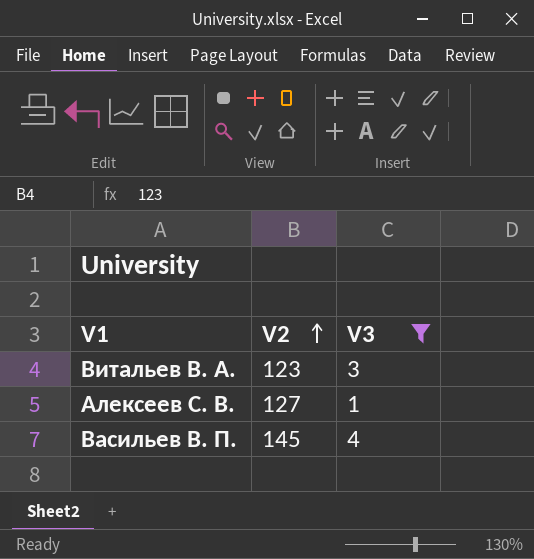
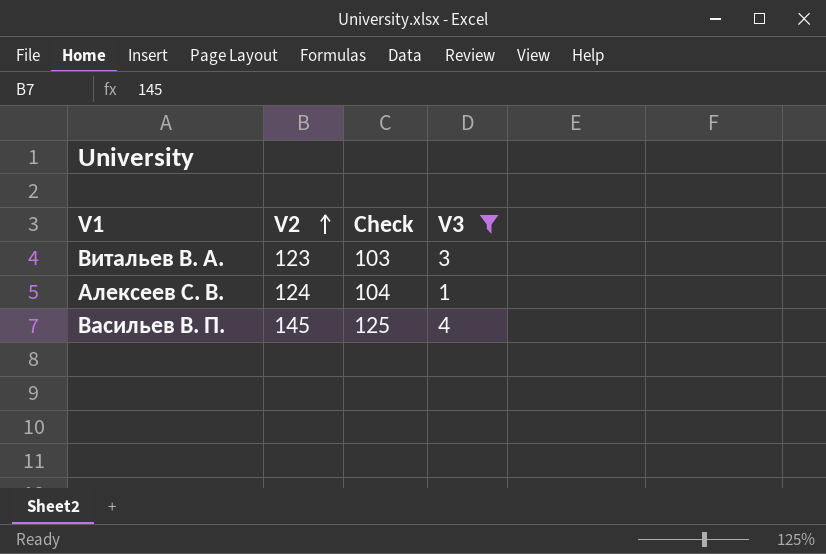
column Check | formula: none -> [V2] - 20
Алексеев С. В. | V2: 127 -> 124

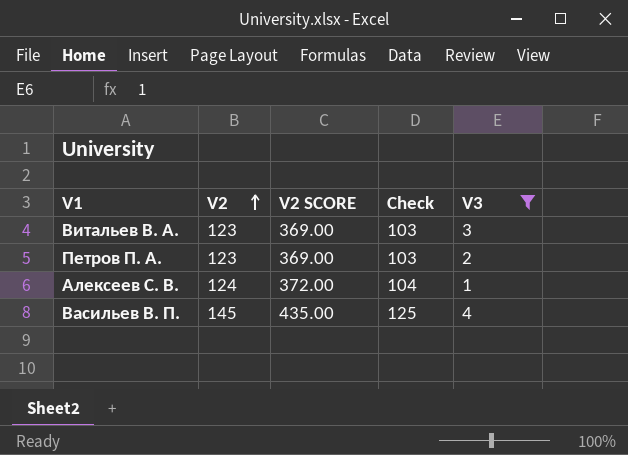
column V2 SCORE | formula: none -> [V2] * 3
row Петров П. А.: none -> 123 | 369.00 | 103 | 2

